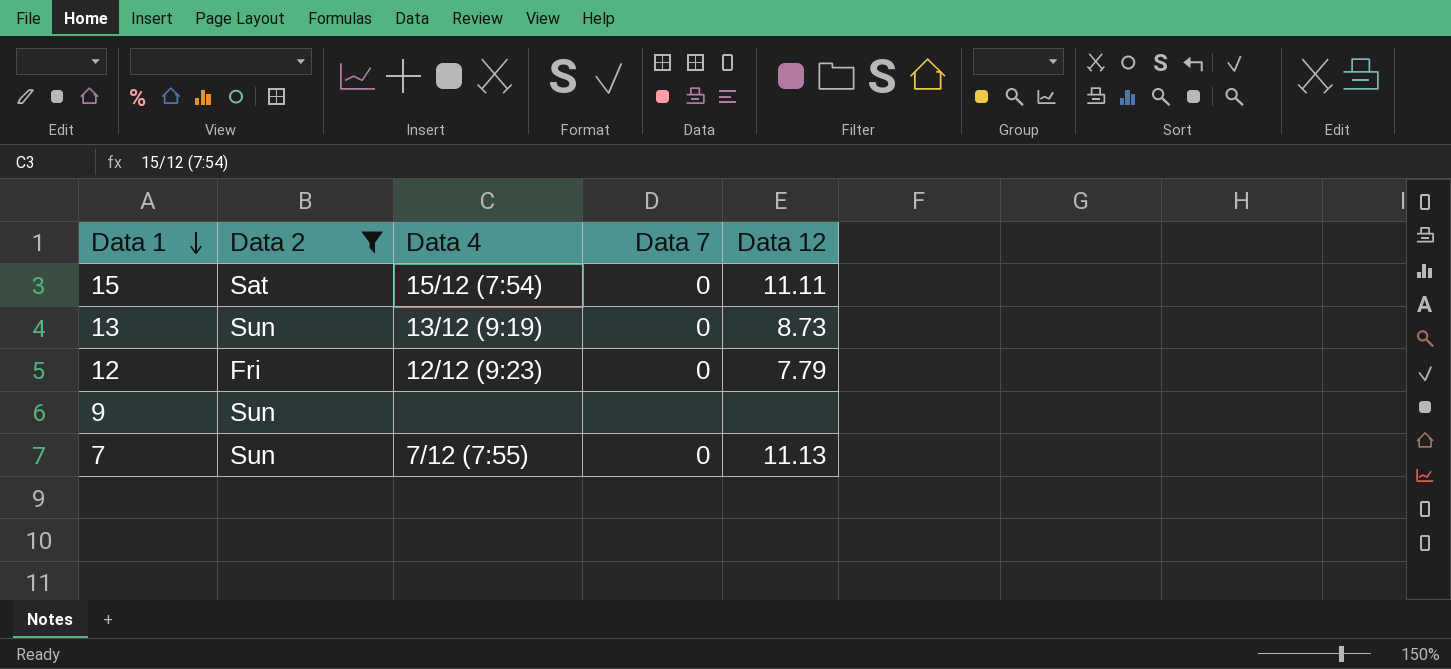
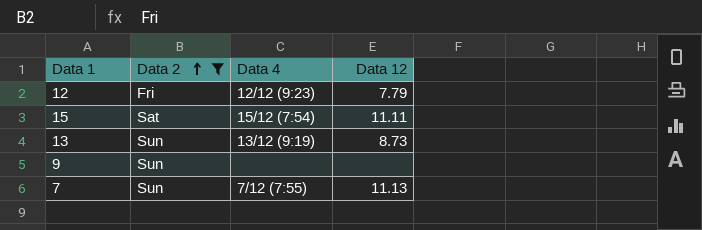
row order: Data 1 descending -> Data 2 ascending
column Data 7 | position: 4 -> none

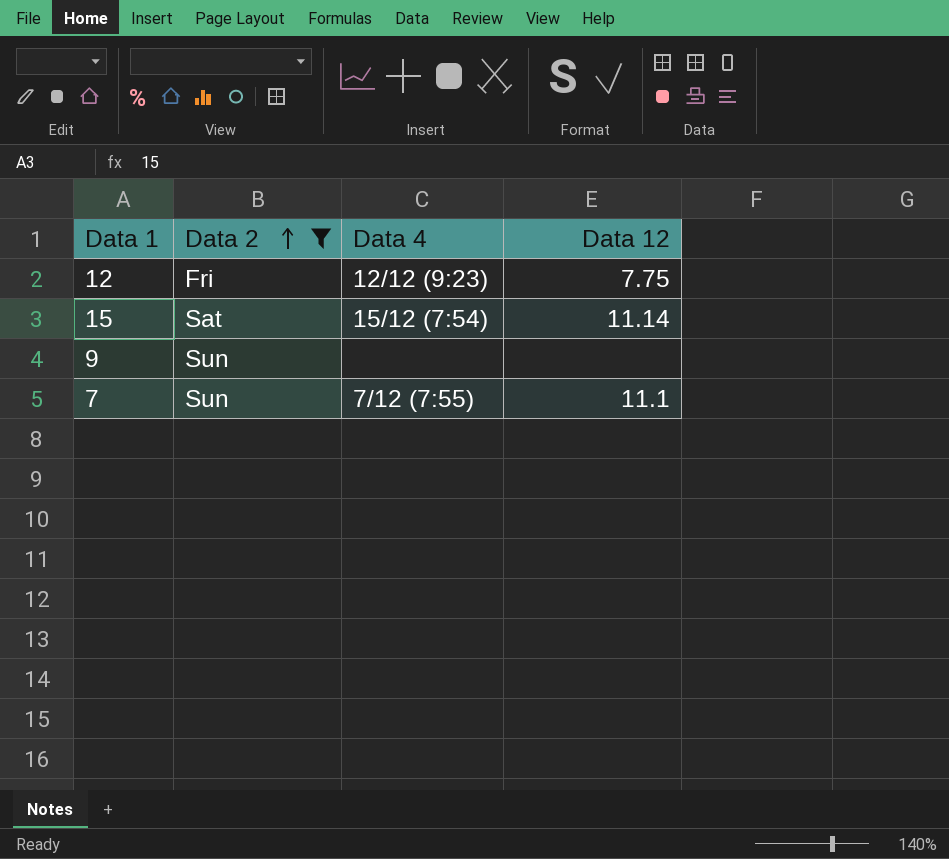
row 13: Sun | 13/12 (9:19) | 8.73 -> none
12 | Data 12: 7.79 -> 7.75
15 | Data 12: 11.11 -> 11.14
7 | Data 12: 11.13 -> 11.1

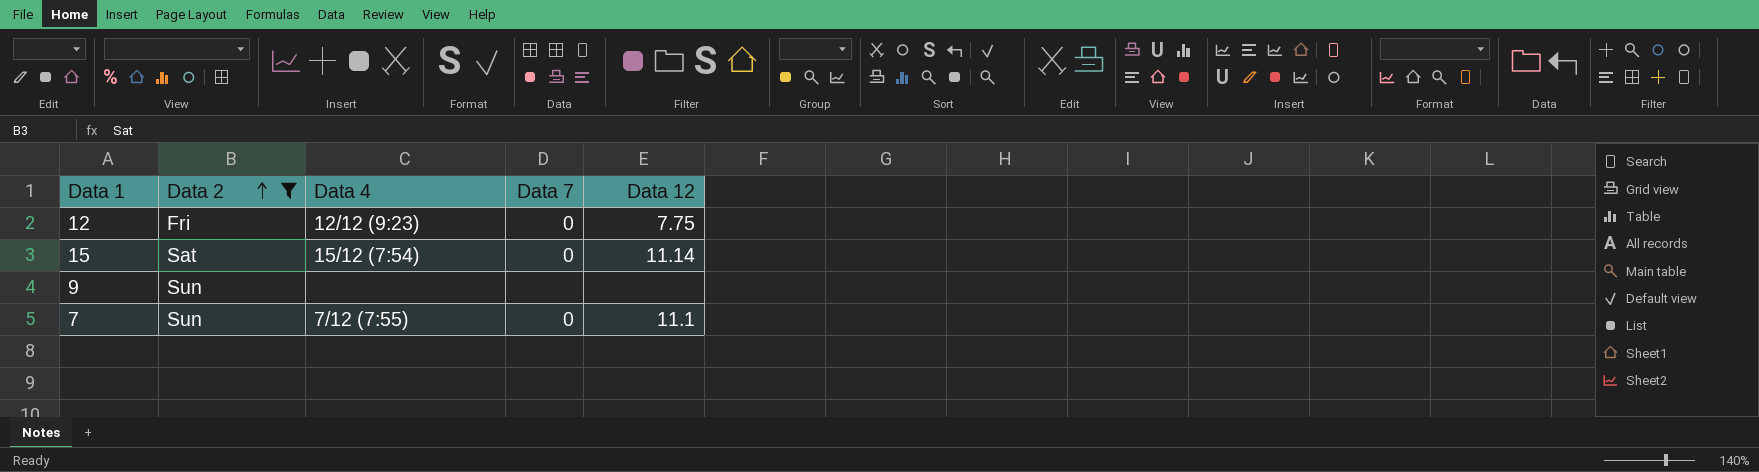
column Data 7 | position: none -> 4

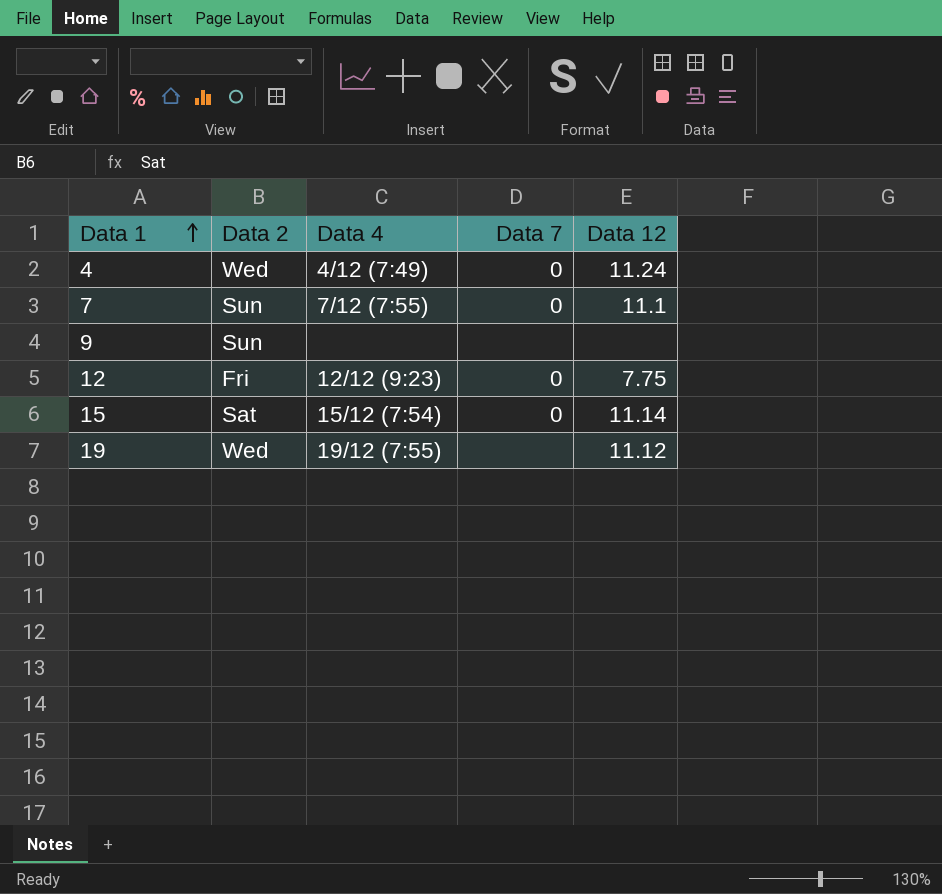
filter: Data 2 != Wed -> none
row order: Data 2 ascending -> Data 1 ascending

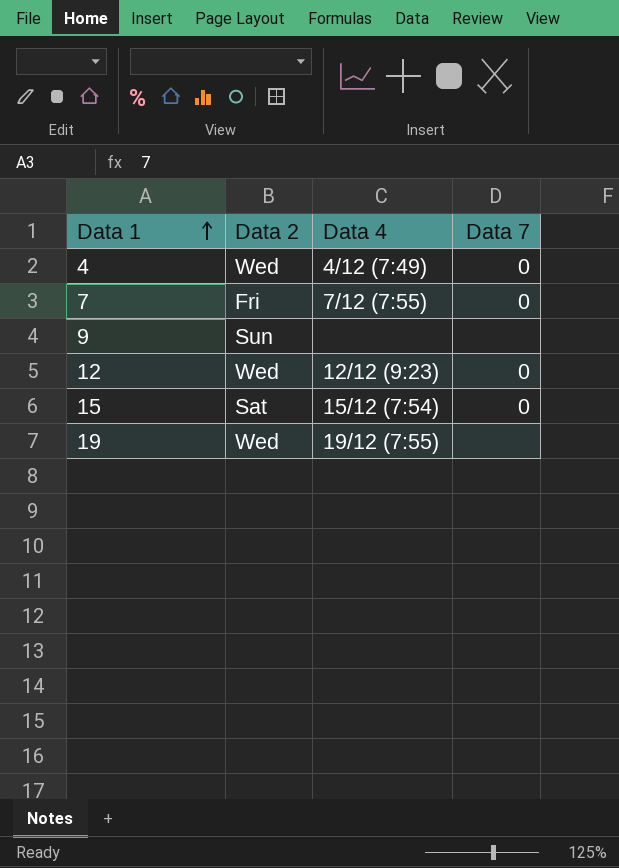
column Data 12 | position: 5 -> none
7 | Data 2: Sun -> Fri
12 | Data 2: Fri -> Wed

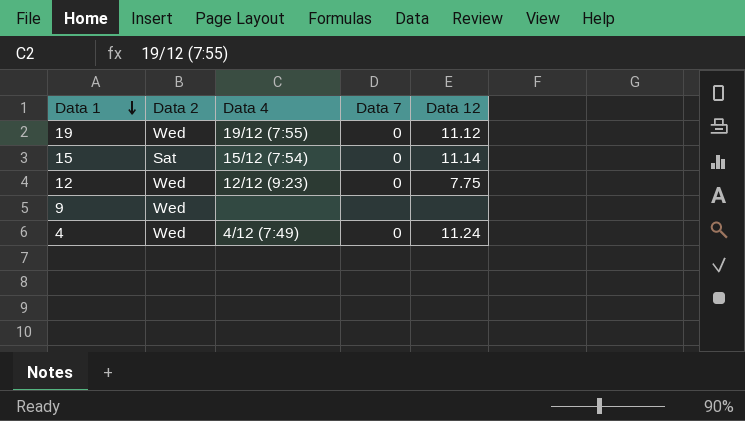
row order: Data 1 ascending -> Data 1 descending
column Data 12 | position: none -> 5
row 7: Fri | 7/12 (7:55) | 0 -> none
19 | Data 7: none -> 0
9 | Data 2: Sun -> Wed

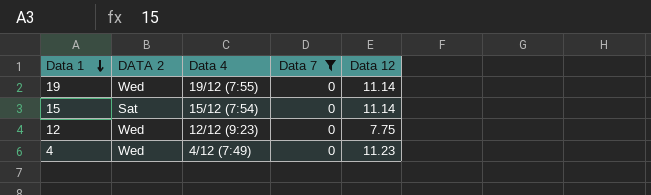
filter: none -> Data 7 = 0
column name: Data 2 -> DATA 2
19 | Data 12: 11.12 -> 11.14
4 | Data 12: 11.24 -> 11.23

